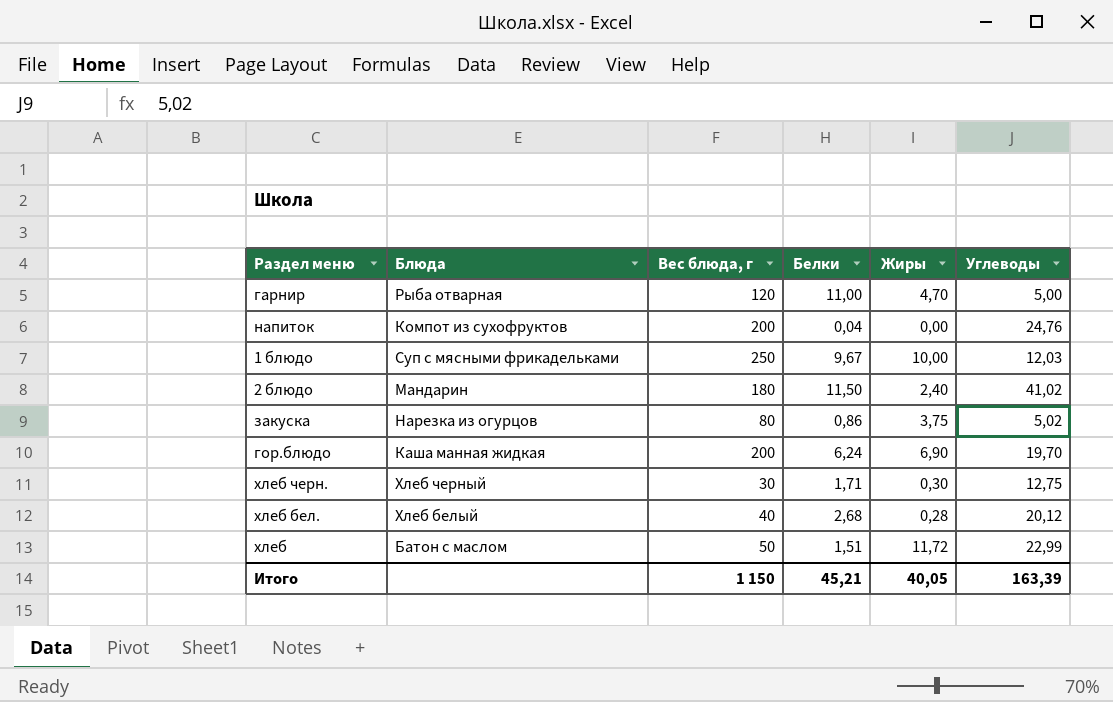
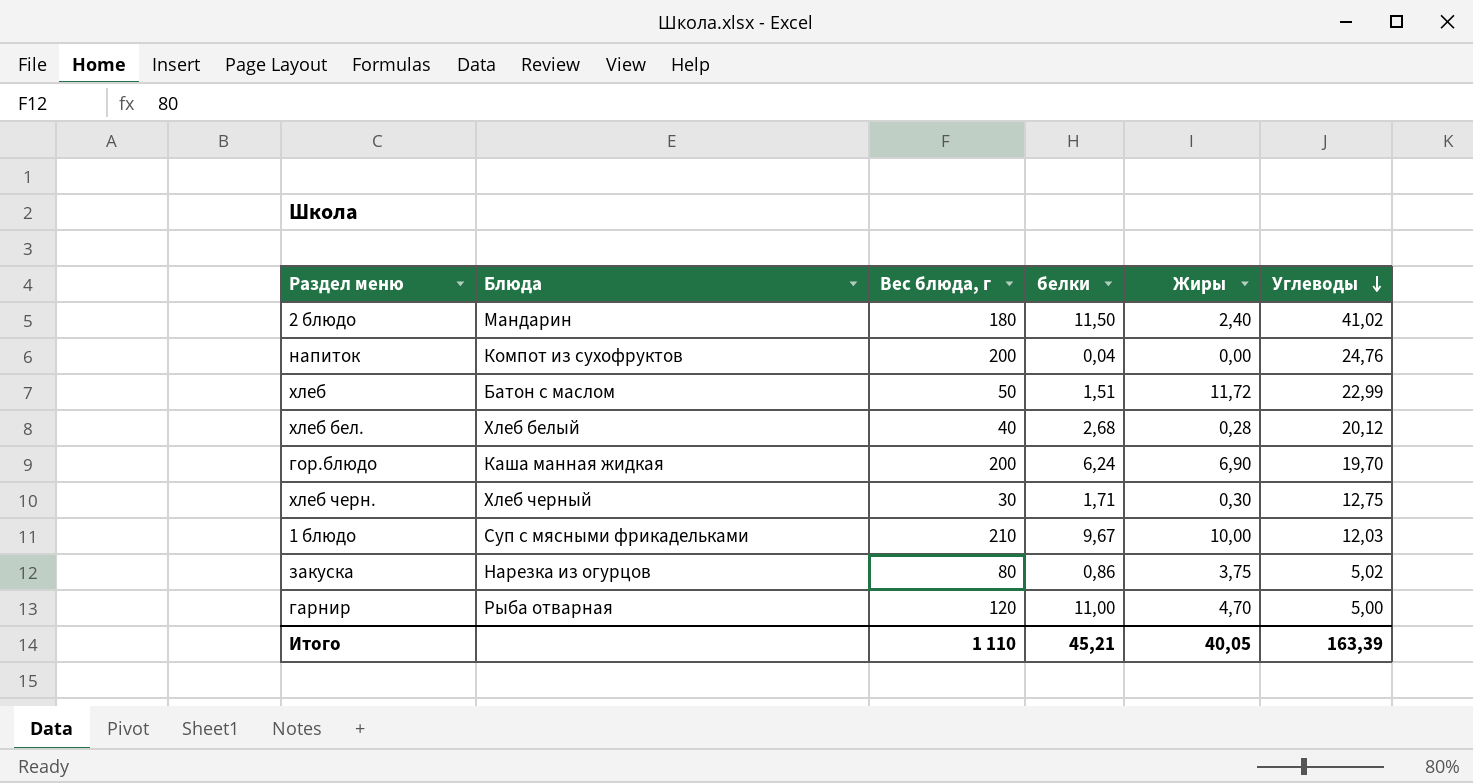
row order: none -> Углеводы descending
column name: Белки -> белки
1 блюдо | Вес блюда, г: 250 -> 210
Итого | Вес блюда, г: 1 150 -> 1 110

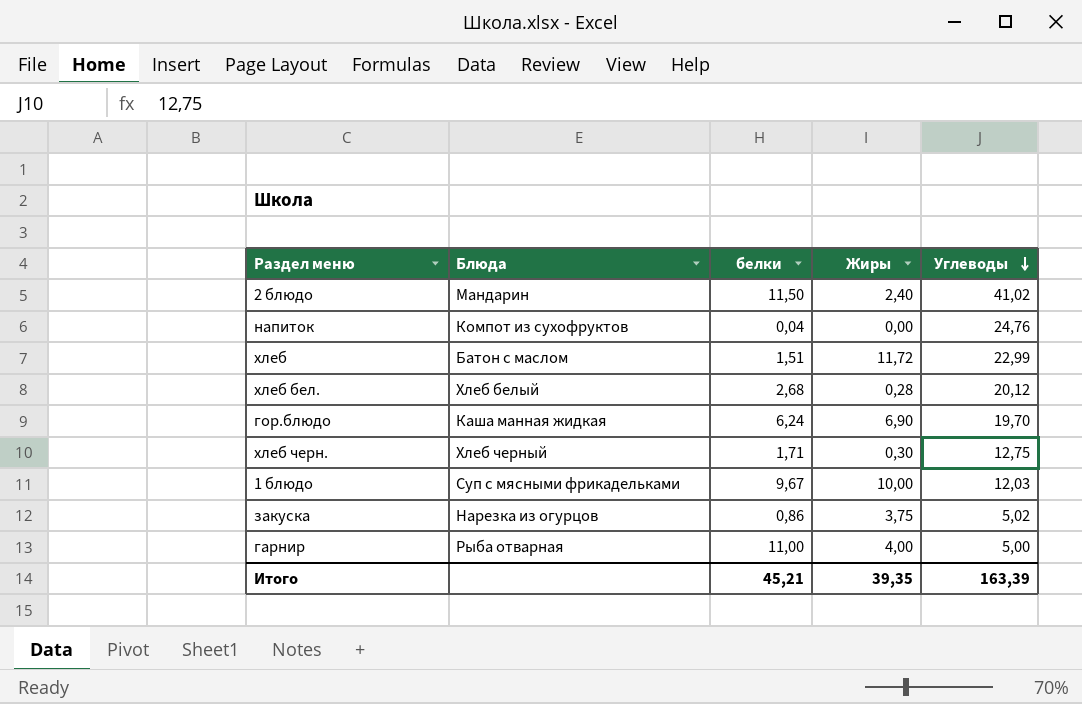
column Вес блюда, г | position: 3 -> none
гарнир | Жиры: 4,70 -> 4,00
Итого | Жиры: 40,05 -> 39,35

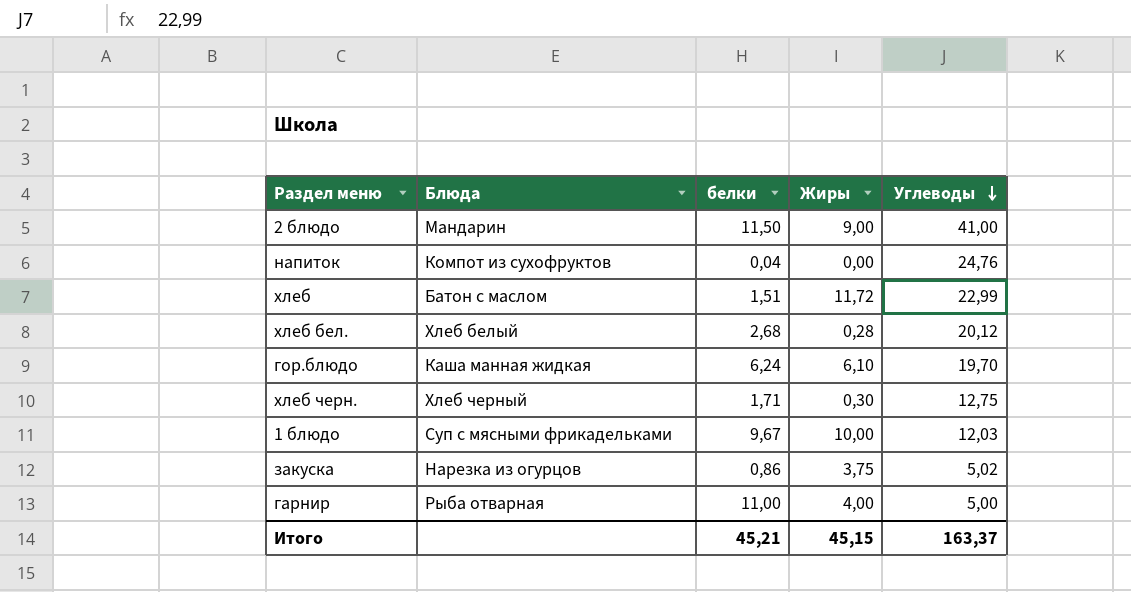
2 блюдо | Жиры: 2,40 -> 9,00
2 блюдо | Углеводы: 41,02 -> 41,00
гор.блюдо | Жиры: 6,90 -> 6,10
Итого | Жиры: 39,35 -> 45,15
Итого | Углеводы: 163,39 -> 163,37

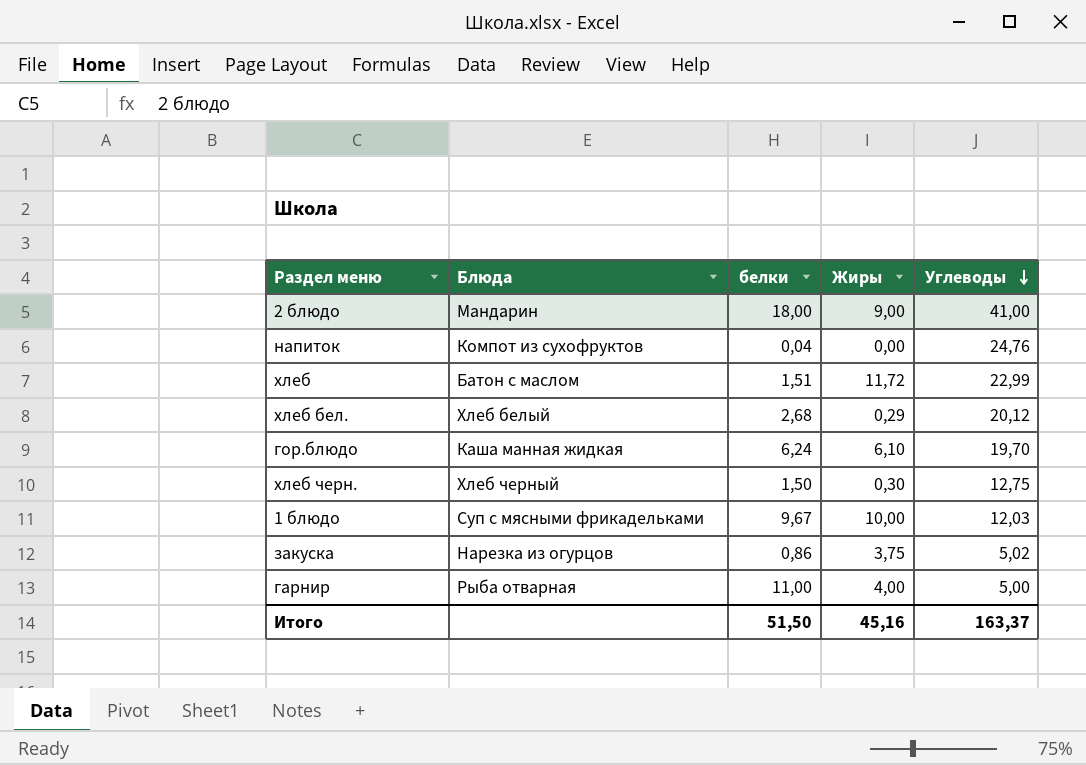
2 блюдо | белки: 11,50 -> 18,00
хлеб бел. | Жиры: 0,28 -> 0,29
хлеб черн. | белки: 1,71 -> 1,50
Итого | белки: 45,21 -> 51,50
Итого | Жиры: 45,15 -> 45,16

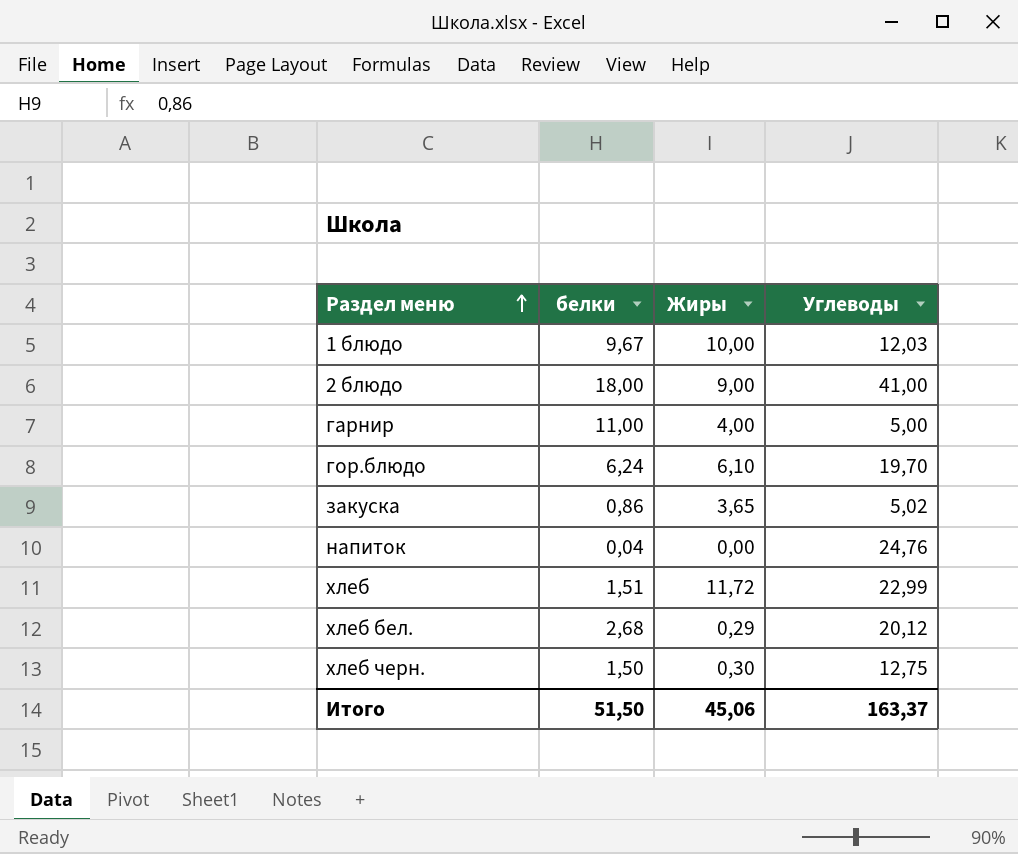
row order: Углеводы descending -> Раздел меню ascending
column Блюда | position: 2 -> none
закуска | Жиры: 3,75 -> 3,65
Итого | Жиры: 45,16 -> 45,06

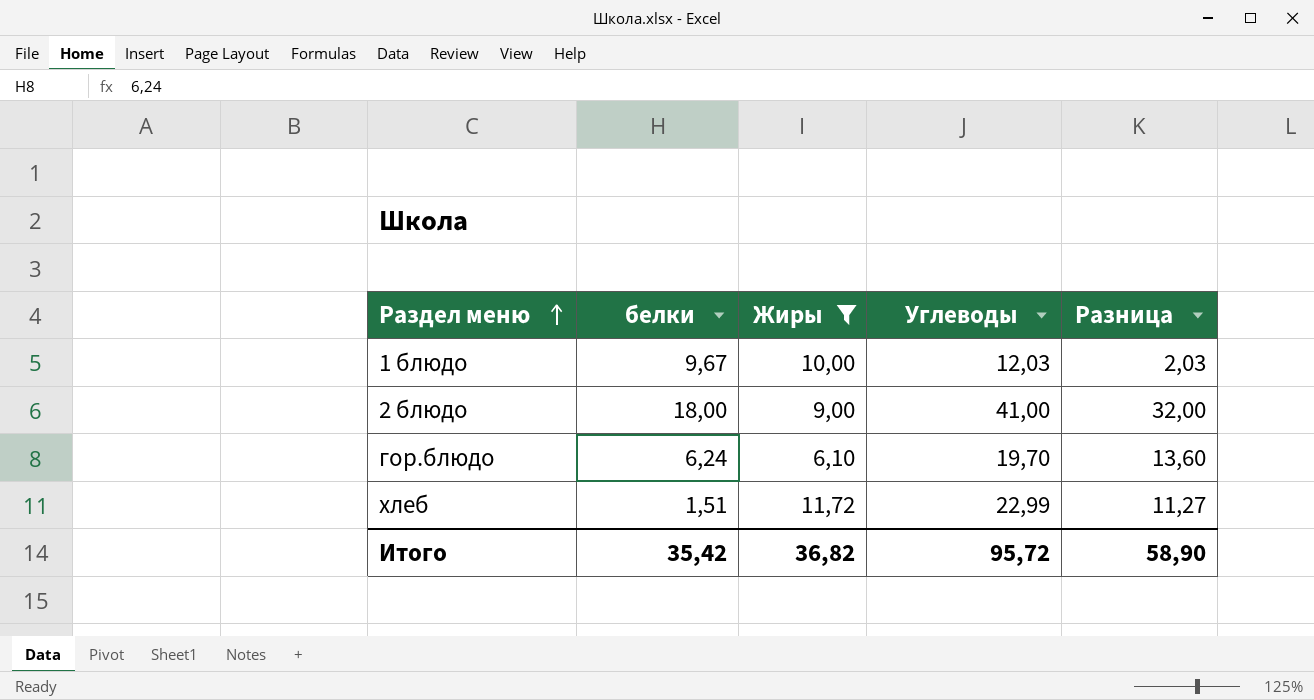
filter: none -> Жиры >= 6,10
column Разница | formula: none -> [Углеводы] - [Жиры]
Итого | белки: 51,50 -> 35,42
Итого | Жиры: 45,06 -> 36,82
Итого | Углеводы: 163,37 -> 95,72

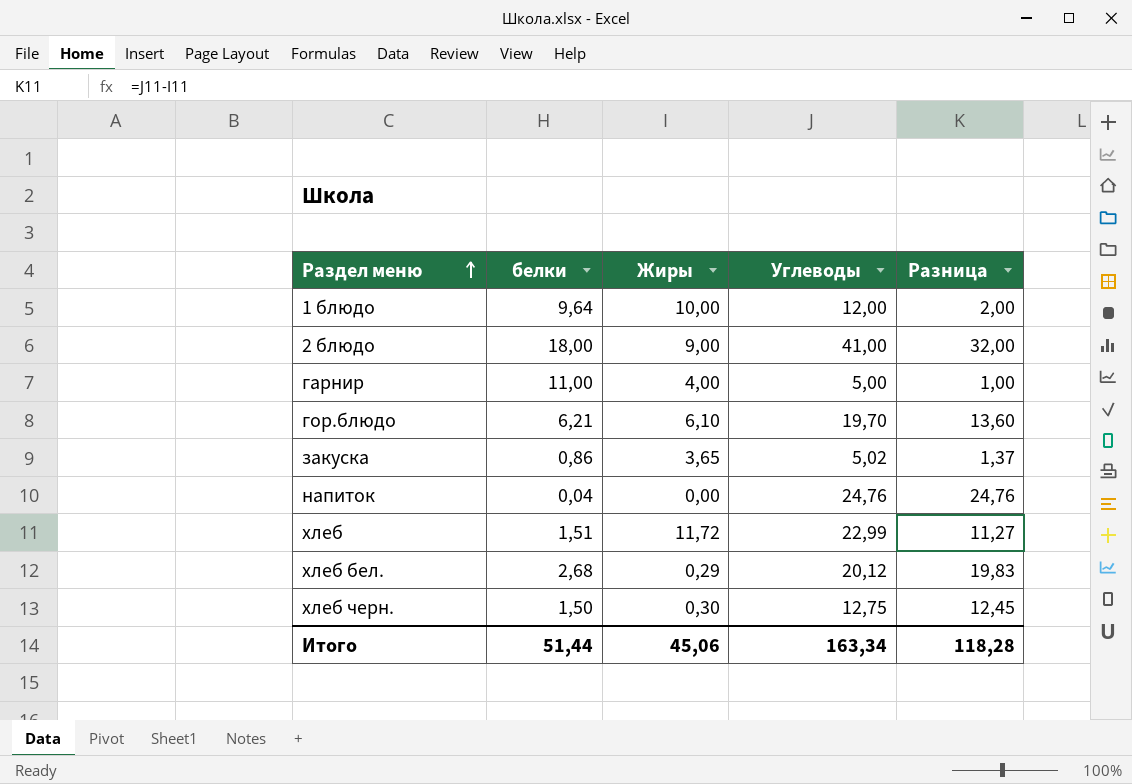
filter: Жиры >= 6,10 -> none
1 блюдо | белки: 9,67 -> 9,64
1 блюдо | Углеводы: 12,03 -> 12,00
1 блюдо | Разница: 2,03 -> 2,00
гор.блюдо | белки: 6,24 -> 6,21
Итого | белки: 35,42 -> 51,44
Итого | Жиры: 36,82 -> 45,06
Итого | Углеводы: 95,72 -> 163,34
Итого | Разница: 58,90 -> 118,28

